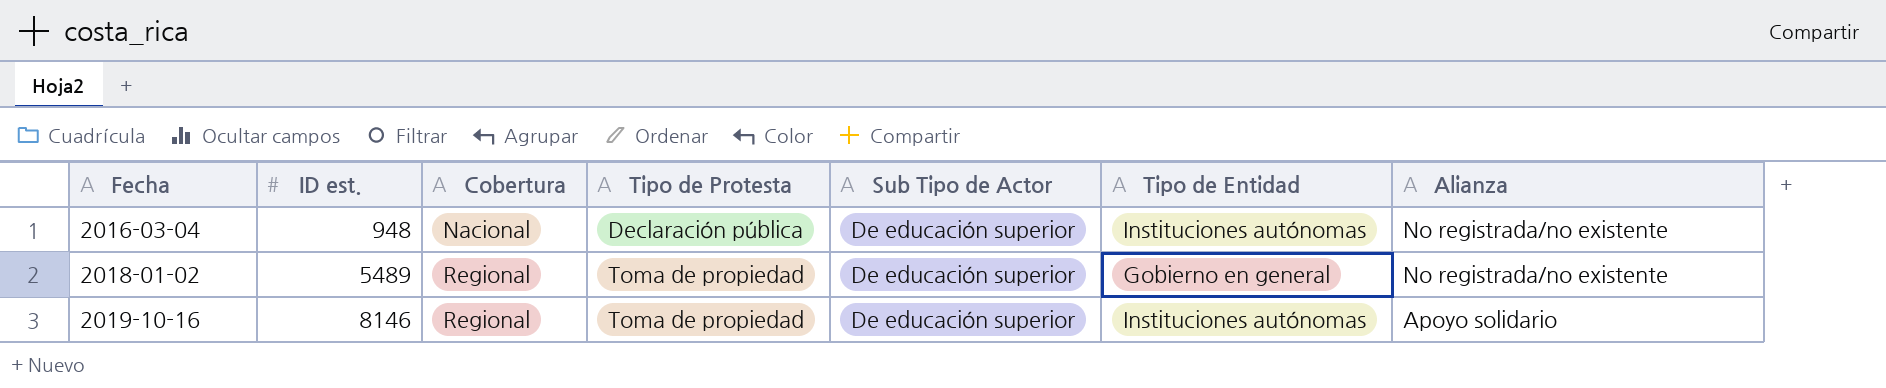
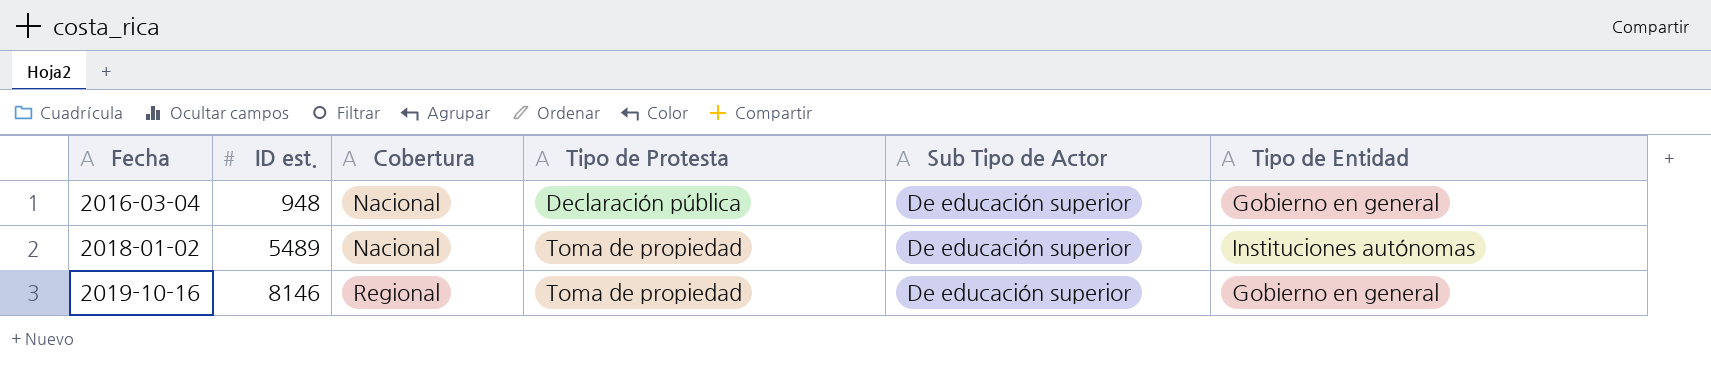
column Alianza | position: 7 -> none
2016-03-04 | Tipo de Entidad: Instituciones autónomas -> Gobierno en general
2018-01-02 | Cobertura: Regional -> Nacional
2018-01-02 | Tipo de Entidad: Gobierno en general -> Instituciones autónomas
2019-10-16 | Tipo de Entidad: Instituciones autónomas -> Gobierno en general

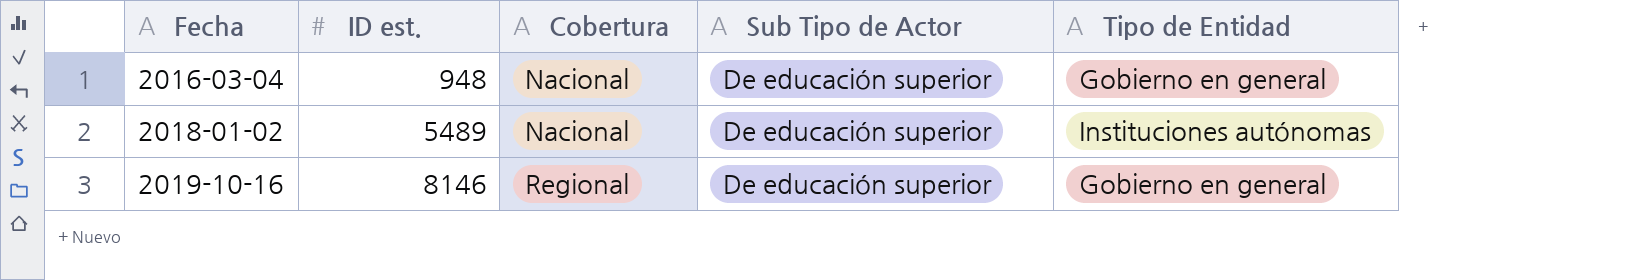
column Tipo de Protesta | position: 4 -> none

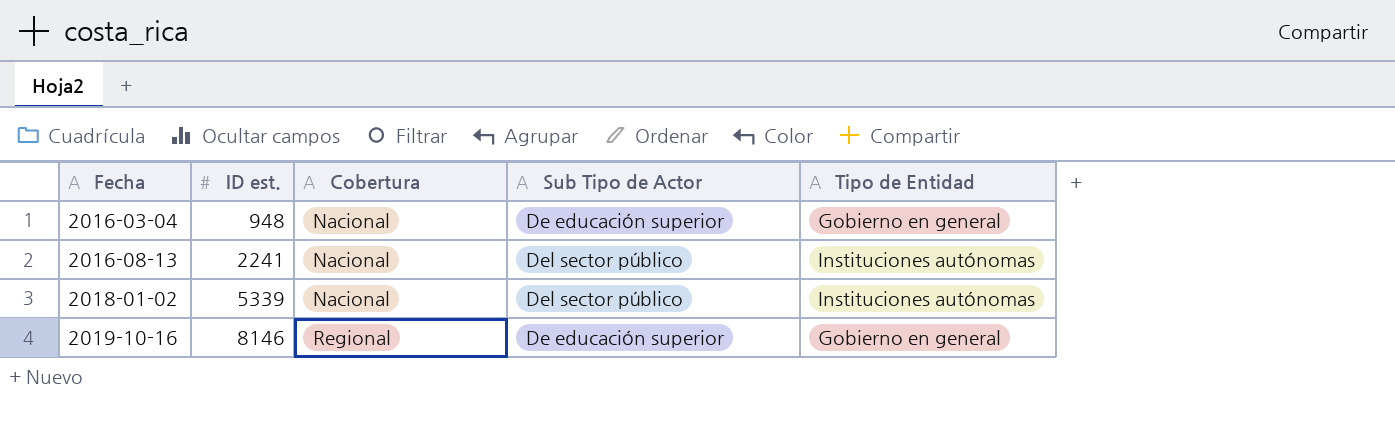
row 2016-08-13: none -> 2241 | Nacional | Del sector público | Instituciones autónomas
2018-01-02 | ID est.: 5489 -> 5339
2018-01-02 | Sub Tipo de Actor: De educación superior -> Del sector público

